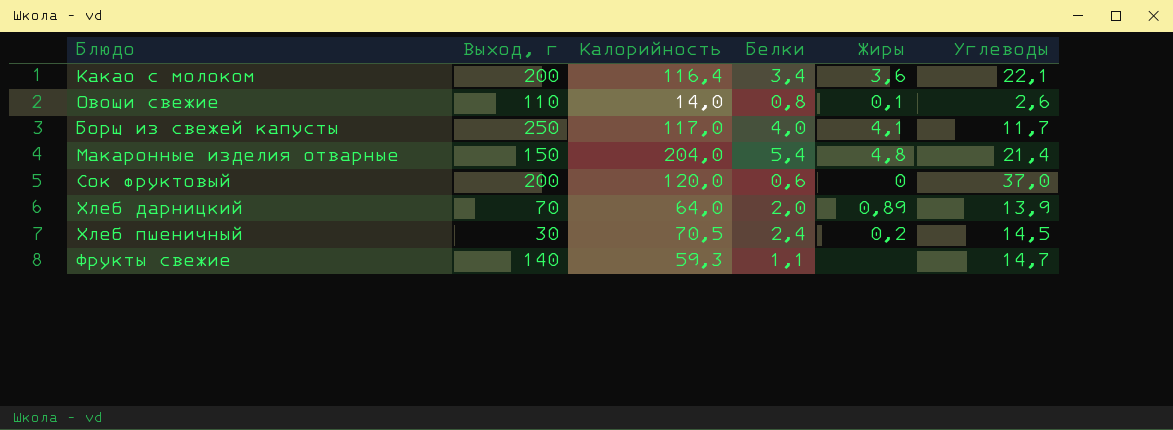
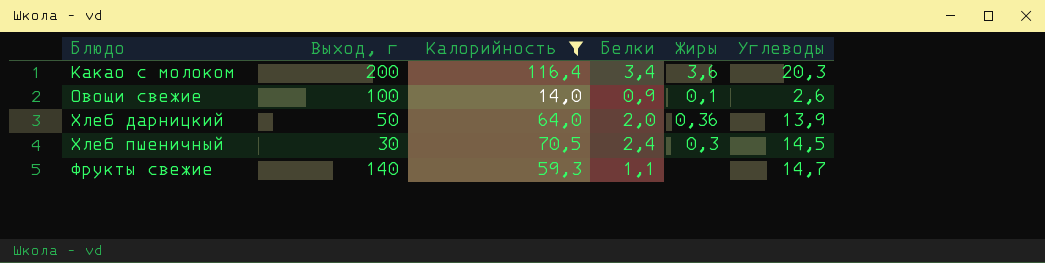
filter: none -> Калорийность <= 116,4
Какао с молоком | Углеводы: 22,1 -> 20,3
Овощи свежие | Выход, г: 110 -> 100
Овощи свежие | Белки: 0,8 -> 0,9
Хлеб дарницкий | Выход, г: 70 -> 50
Хлеб дарницкий | Жиры: 0,89 -> 0,36
Хлеб пшеничный | Жиры: 0,2 -> 0,3

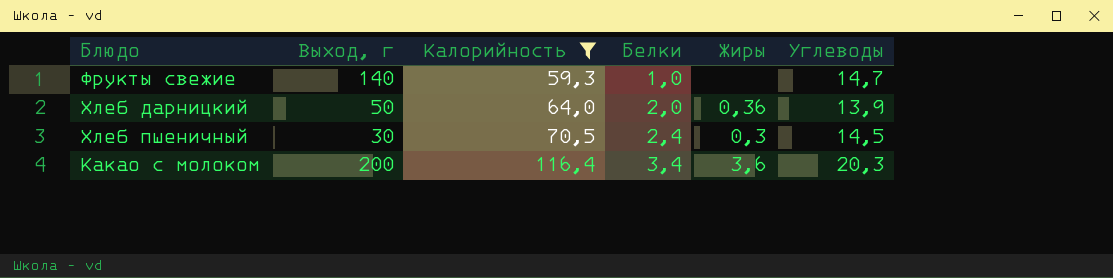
row order: none -> Калорийность ascending
row Овощи свежие: 100 | 14,0 | 0,9 | 0,1 | 2,6 -> none
Фрукты свежие | Белки: 1,1 -> 1,0

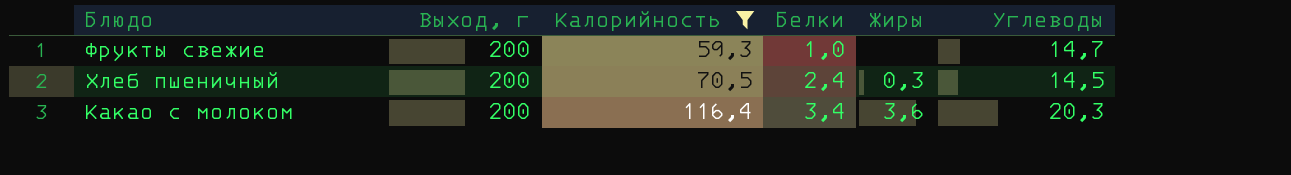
row Хлеб дарницкий: 50 | 64,0 | 2,0 | 0,36 | 13,9 -> none
Фрукты свежие | Выход, г: 140 -> 200
Хлеб пшеничный | Выход, г: 30 -> 200

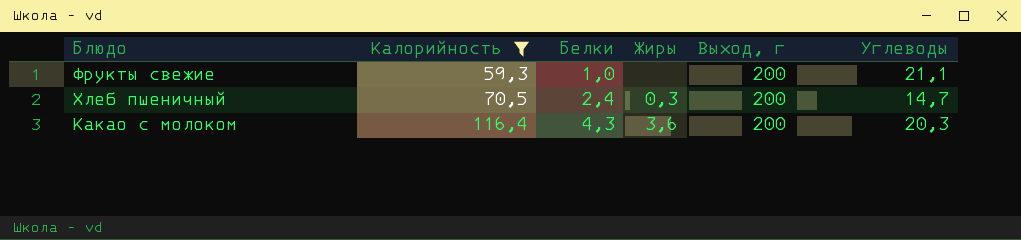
column Выход, г | position: 2 -> 5
Фрукты свежие | Углеводы: 14,7 -> 21,1
Хлеб пшеничный | Углеводы: 14,5 -> 14,7
Какао с молоком | Белки: 3,4 -> 4,3

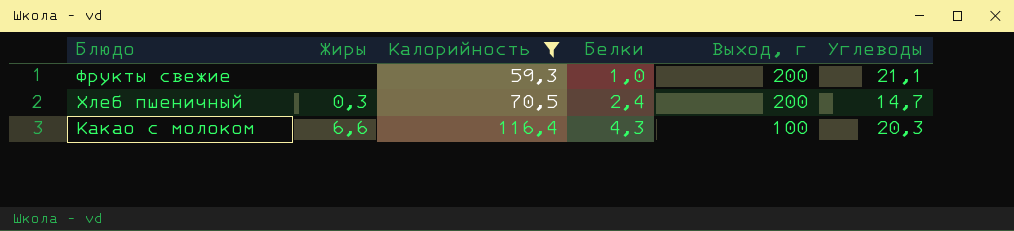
column Жиры | position: 4 -> 2
Какао с молоком | Жиры: 3,6 -> 6,6
Какао с молоком | Выход, г: 200 -> 100

